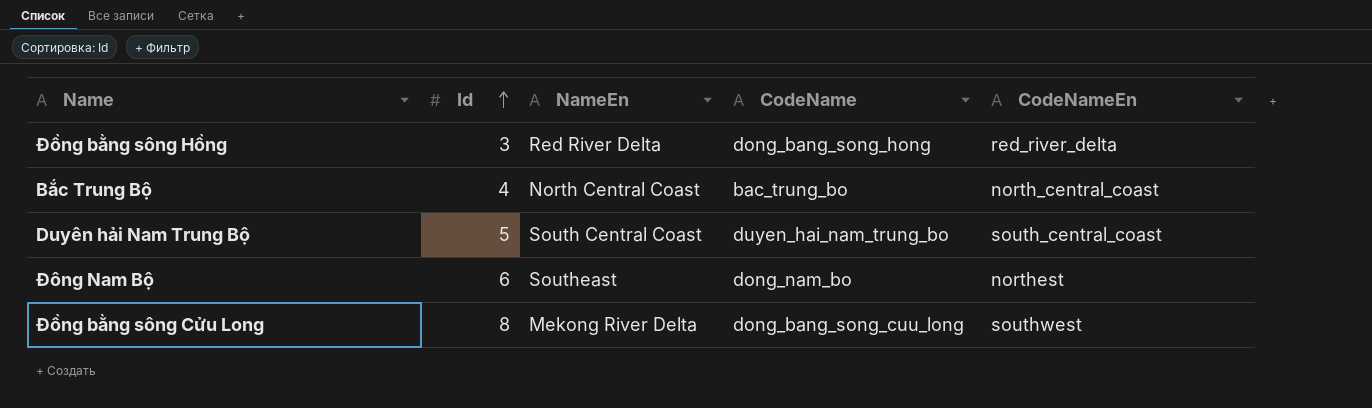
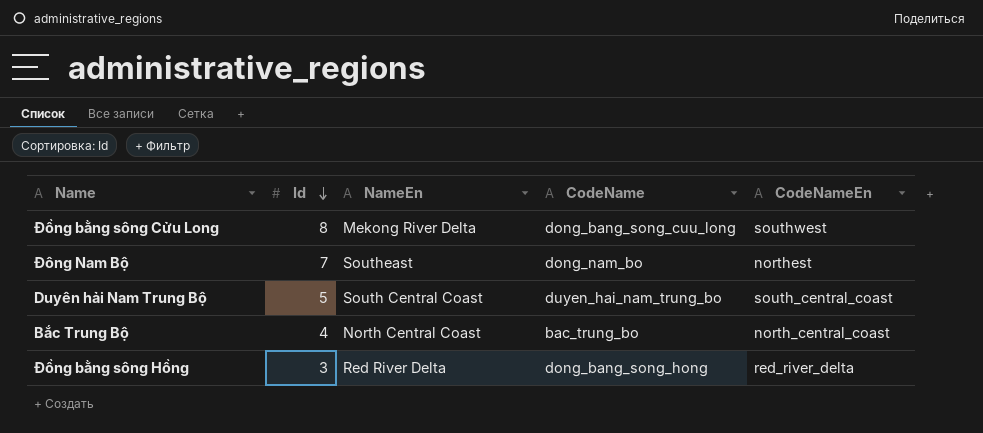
row order: Id ascending -> Id descending
Đông Nam Bộ | Id: 6 -> 7

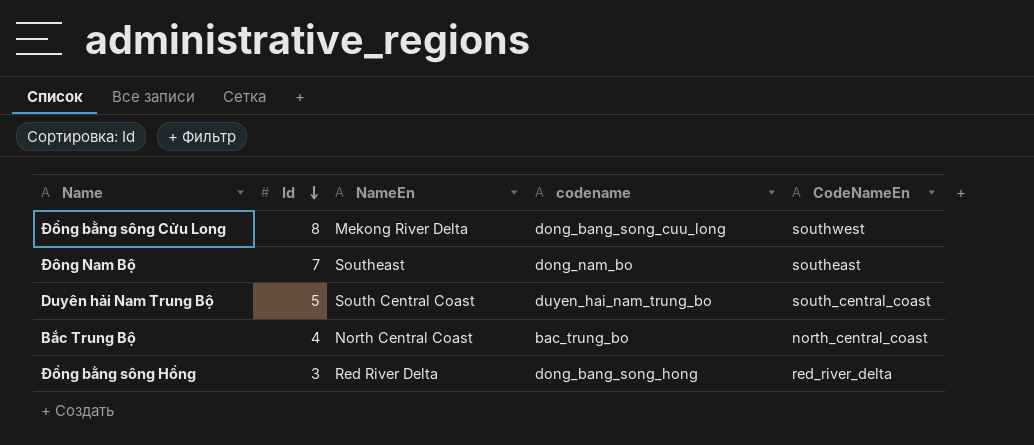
column name: CodeName -> codename
Đông Nam Bộ | CodeNameEn: northest -> southeast

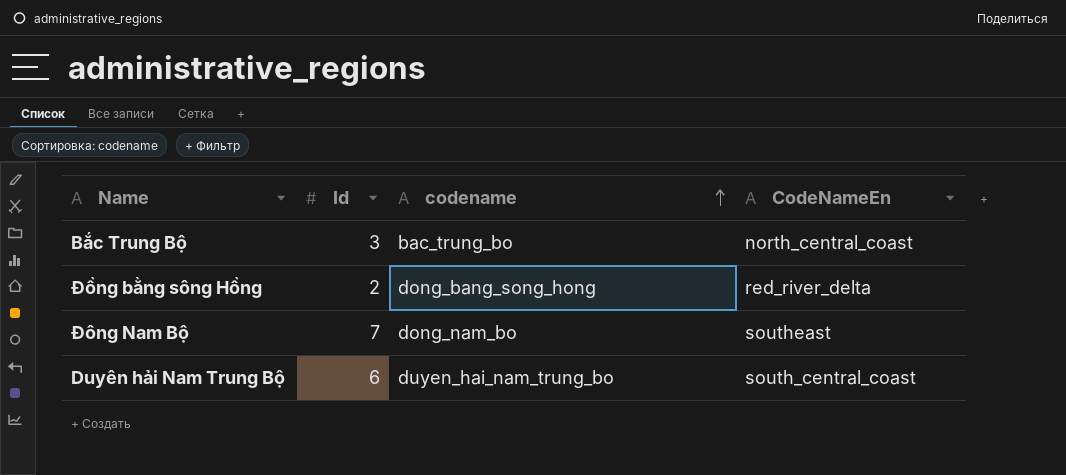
row order: Id descending -> codename ascending
column NameEn | position: 3 -> none
row Đồng bằng sông Cửu Long: 8 | Mekong River Delta | dong_bang_song_cuu_long | southwest -> none
Bắc Trung Bộ | Id: 4 -> 3
Đồng bằng sông Hồng | Id: 3 -> 2
Duyên hải Nam Trung Bộ | Id: 5 -> 6

